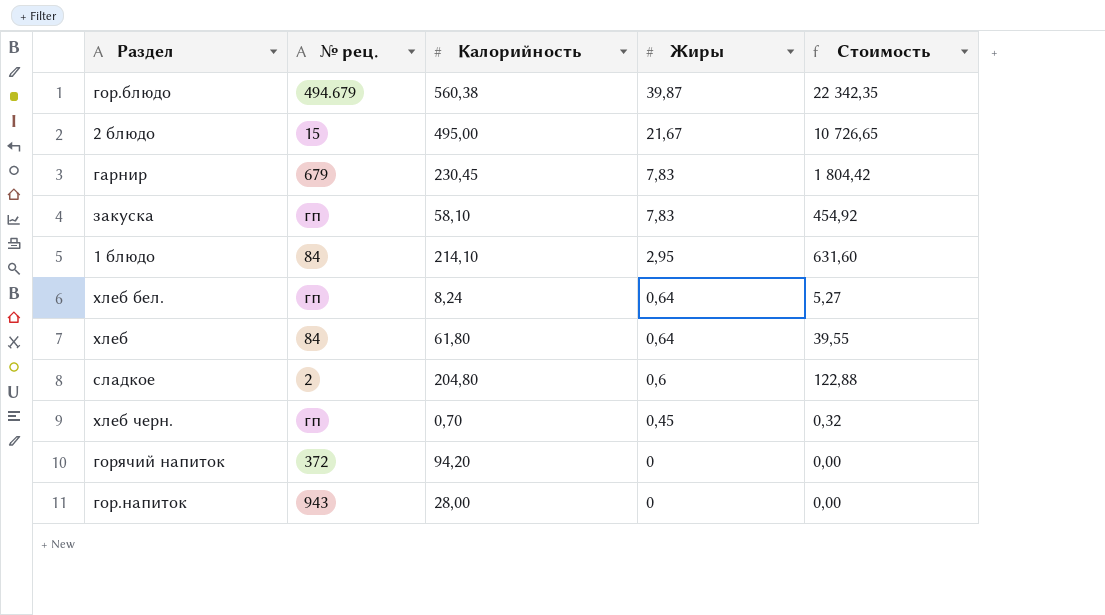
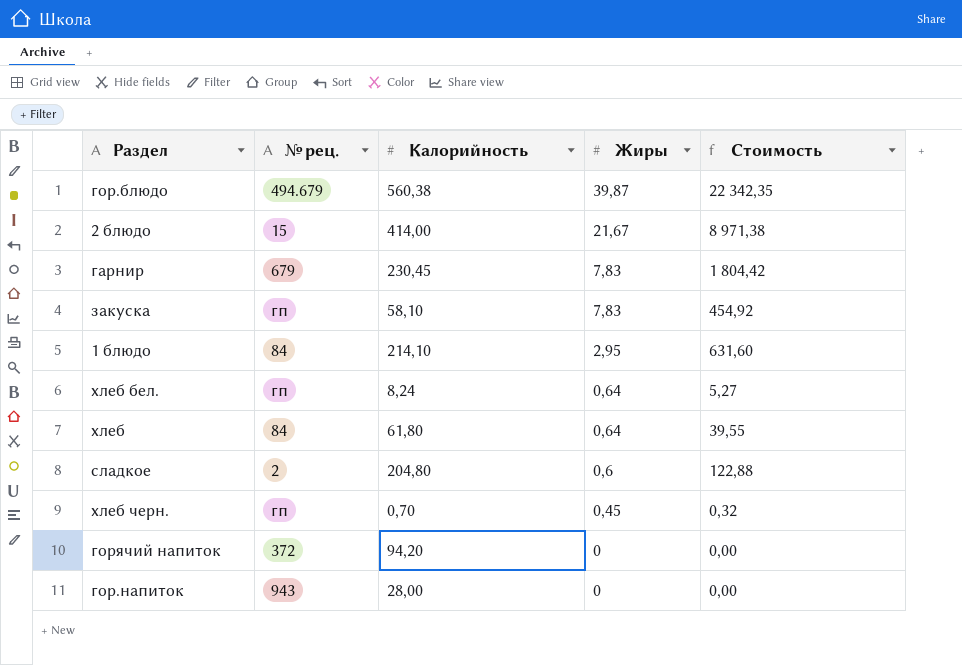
2 блюдо | Калорийность: 495,00 -> 414,00
2 блюдо | Стоимость: 10 726,65 -> 8 971,38

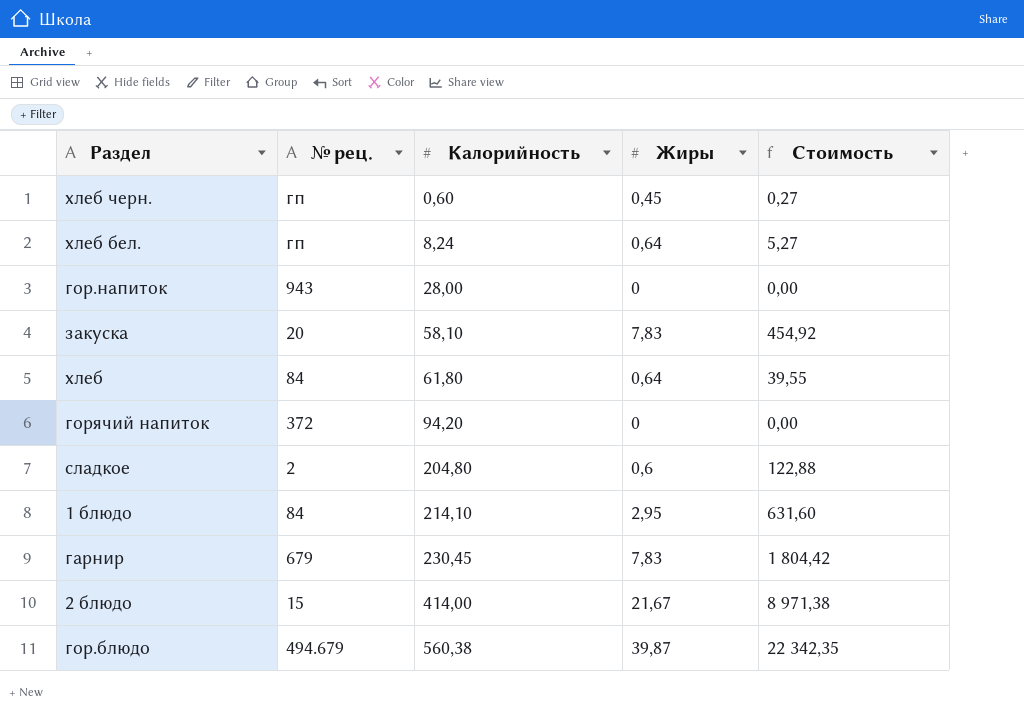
row order: Жиры descending -> Калорийность ascending
хлеб черн. | Калорийность: 0,70 -> 0,60
хлеб черн. | Стоимость: 0,32 -> 0,27
закуска | № рец.: гп -> 20

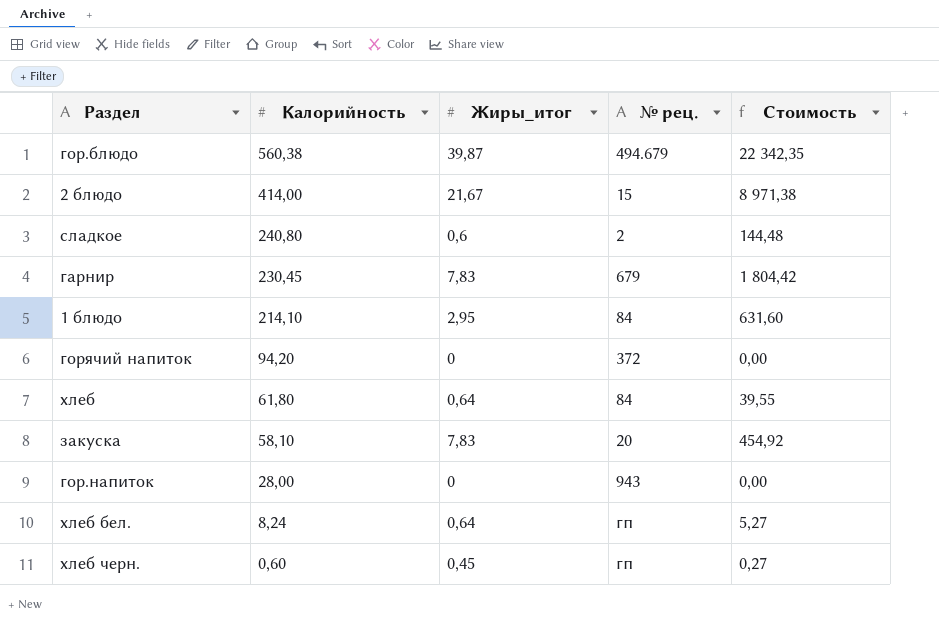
row order: Калорийность ascending -> Калорийность descending
column name: Жиры -> Жиры_итог
column № рец. | position: 2 -> 4
сладкое | Калорийность: 204,80 -> 240,80
сладкое | Стоимость: 122,88 -> 144,48

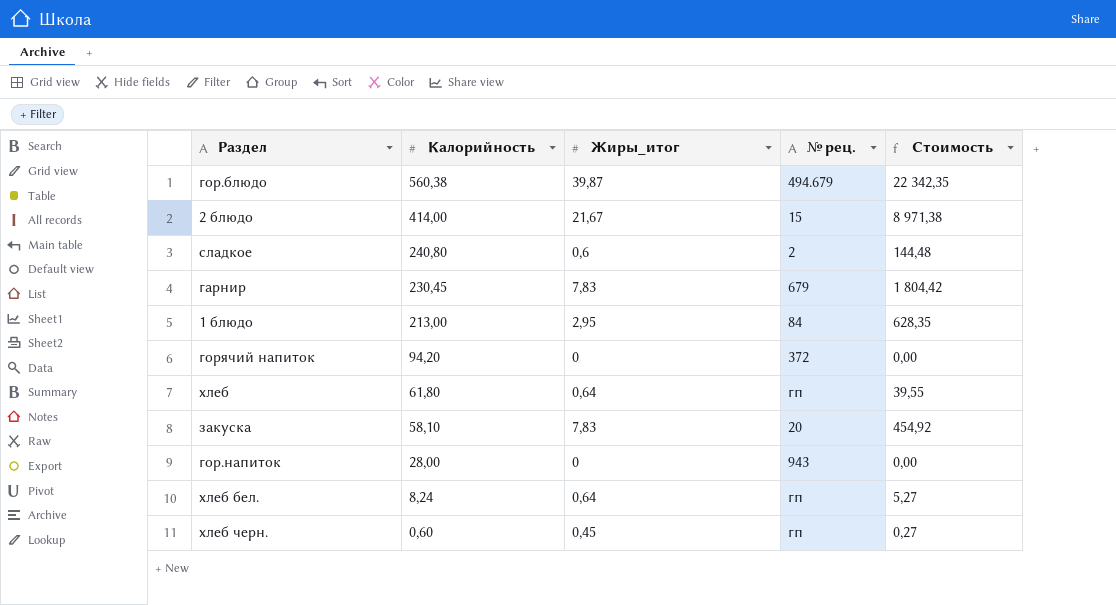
1 блюдо | Калорийность: 214,10 -> 213,00
1 блюдо | Стоимость: 631,60 -> 628,35
хлеб | № рец.: 84 -> гп

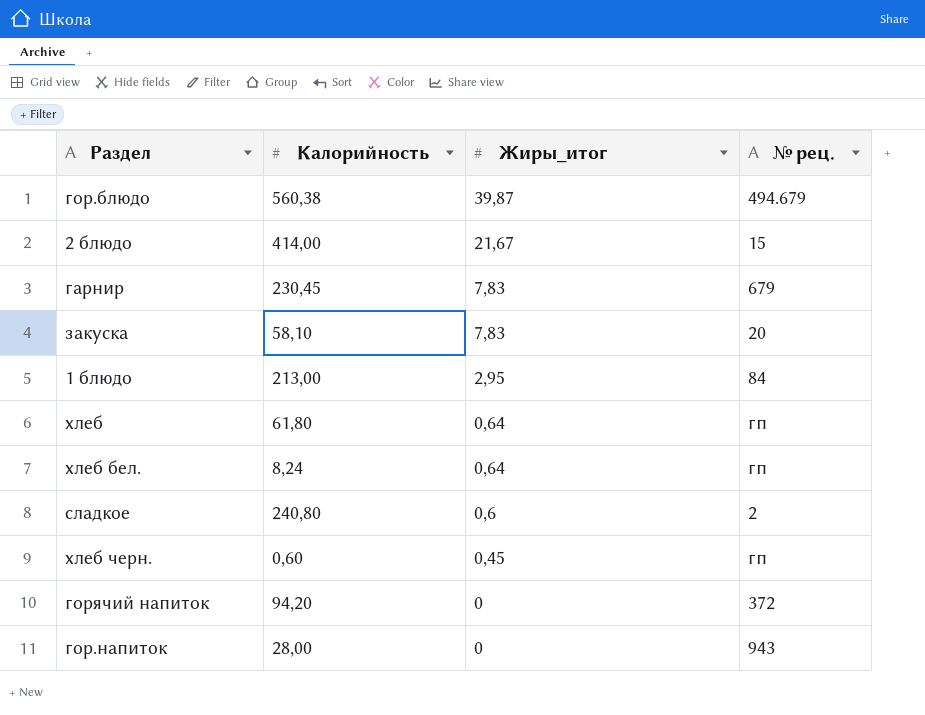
row order: Калорийность descending -> Жиры_итог descending
column Стоимость | formula: [Калорийность] * [Жиры_итог] -> none

